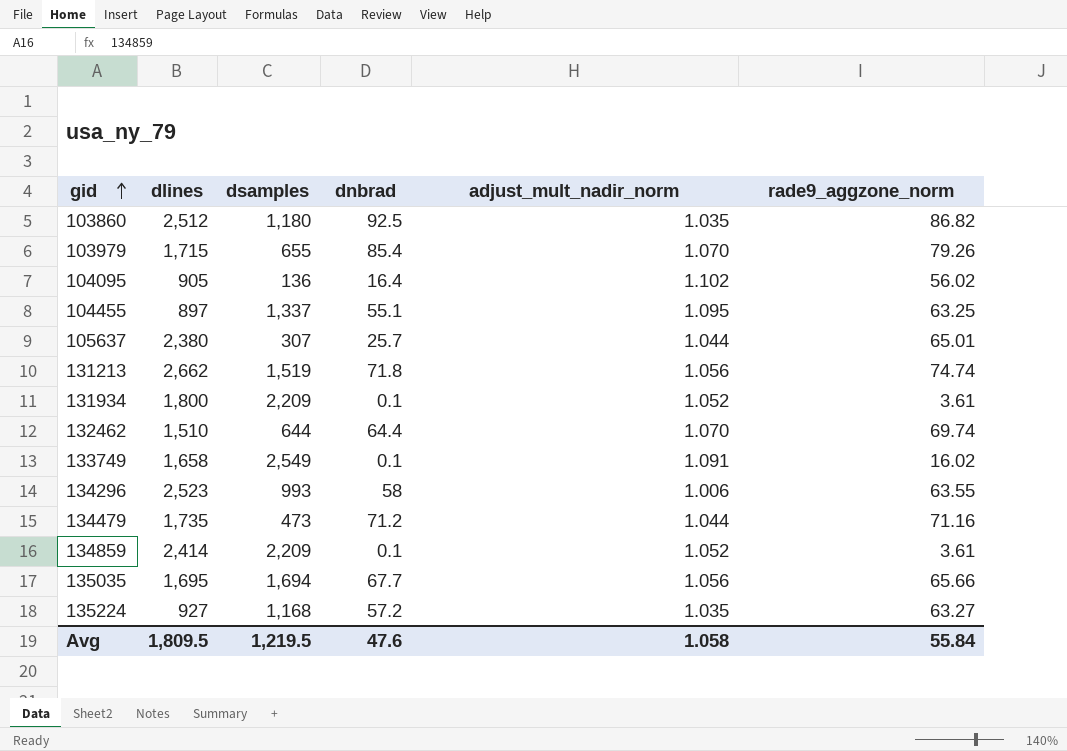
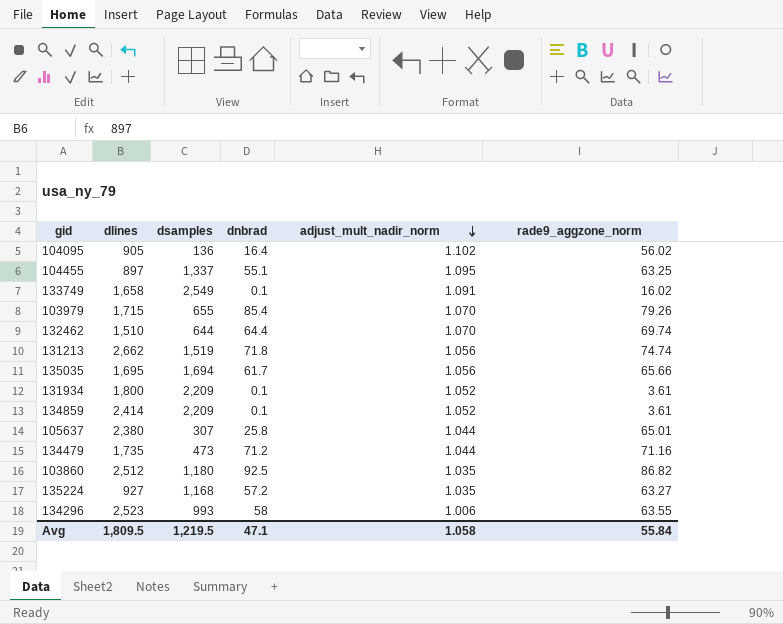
row order: gid ascending -> adjust_mult_nadir_norm descending
135035 | dnbrad: 67.7 -> 61.7
105637 | dnbrad: 25.7 -> 25.8
Avg | dnbrad: 47.6 -> 47.1

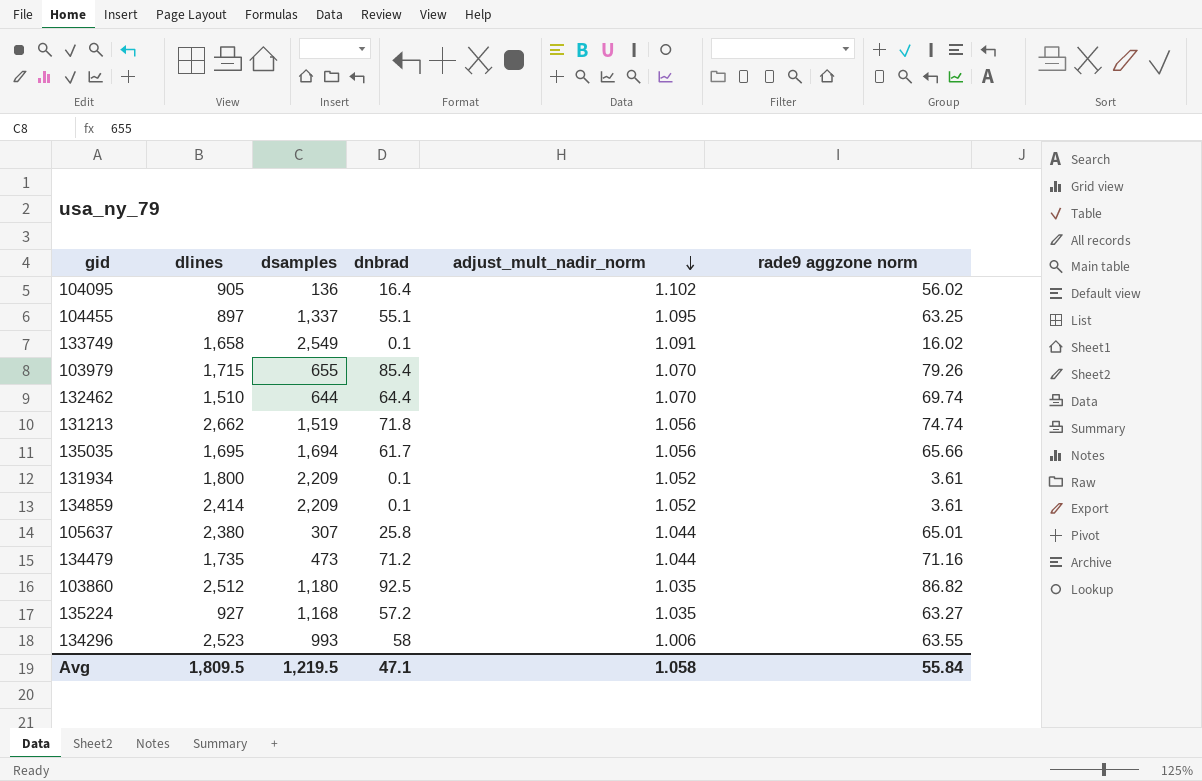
column name: rade9_aggzone_norm -> rade9 aggzone norm

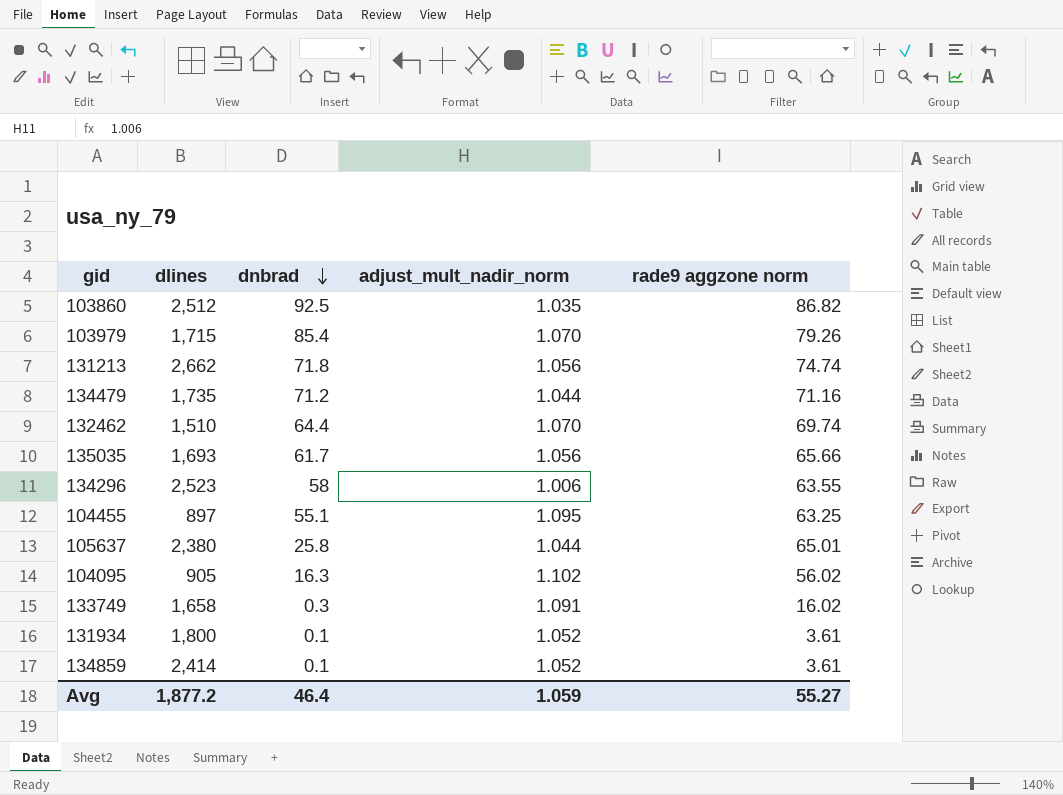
row order: adjust_mult_nadir_norm descending -> dnbrad descending
column dsamples | position: 3 -> none
row 135224: 927 | 1,168 | 57.2 | 1.035 | 63.27 -> none
135035 | dlines: 1,695 -> 1,693
104095 | dnbrad: 16.4 -> 16.3
133749 | dnbrad: 0.1 -> 0.3
Avg | dlines: 1,809.5 -> 1,877.2
Avg | dnbrad: 47.1 -> 46.4
Avg | adjust_mult_nadir_norm: 1.058 -> 1.059
Avg | rade9 aggzone norm: 55.84 -> 55.27

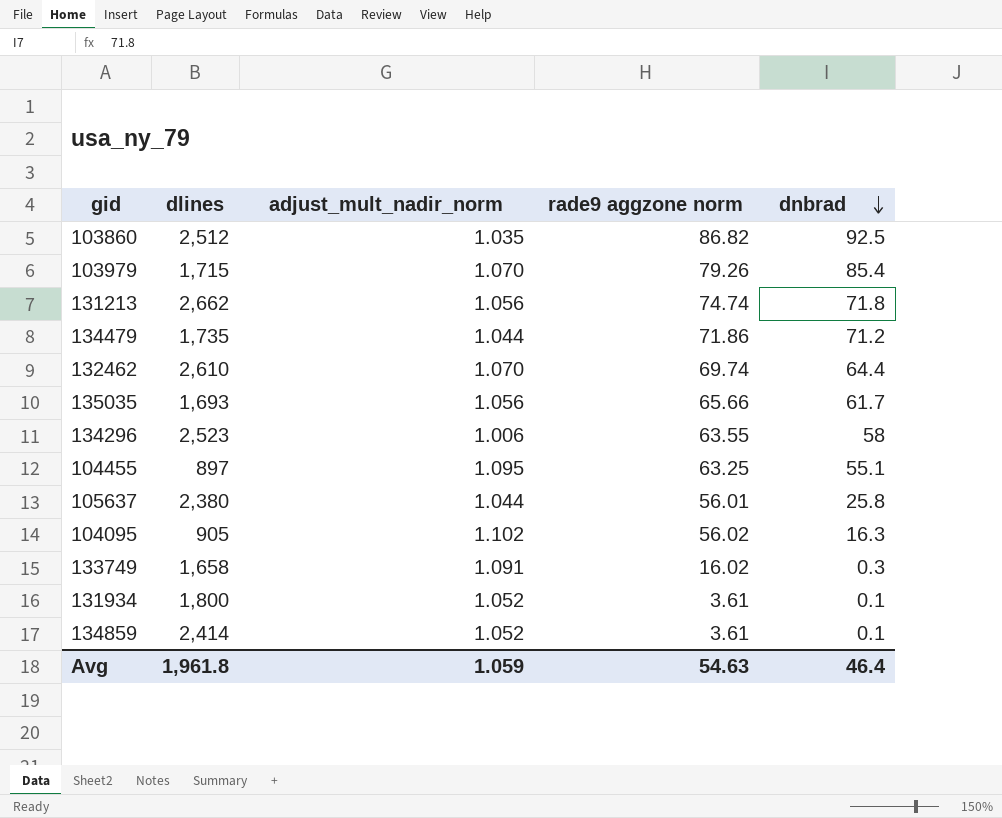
column dnbrad | position: 3 -> 5
134479 | rade9 aggzone norm: 71.16 -> 71.86
132462 | dlines: 1,510 -> 2,610
105637 | rade9 aggzone norm: 65.01 -> 56.01
Avg | dlines: 1,877.2 -> 1,961.8
Avg | rade9 aggzone norm: 55.27 -> 54.63

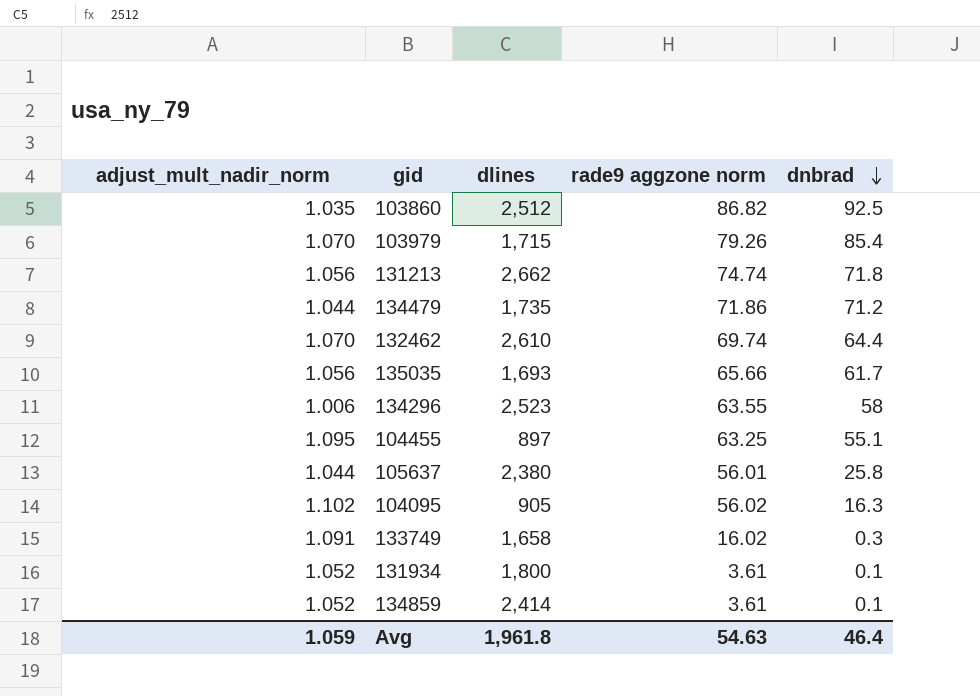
column adjust_mult_nadir_norm | position: 3 -> 1

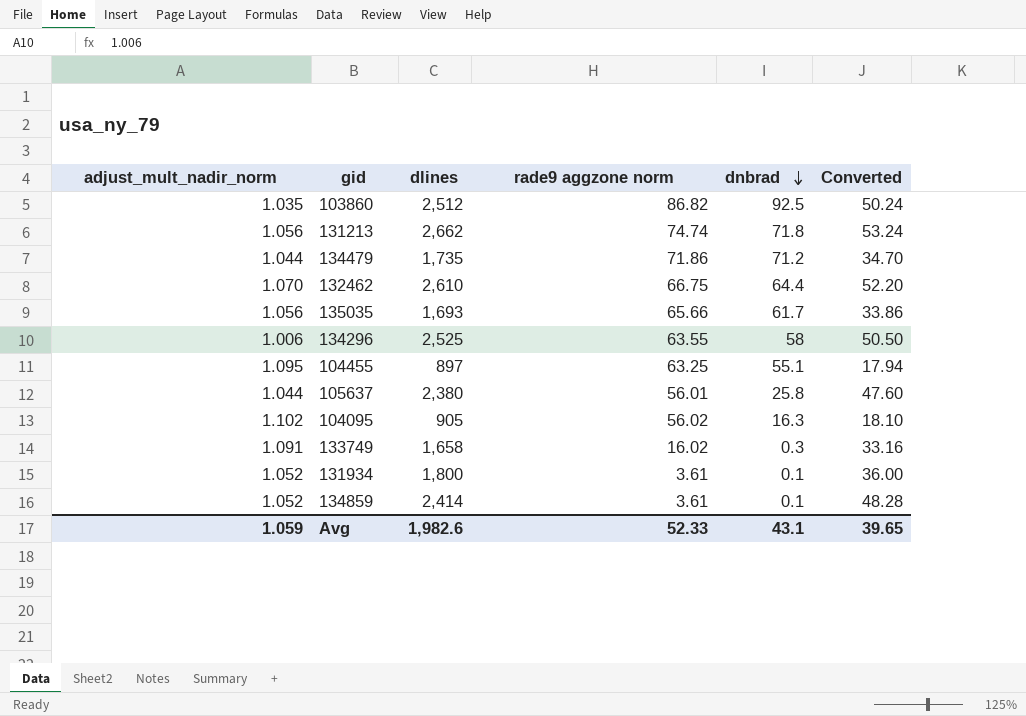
column Converted | formula: none -> [dlines] * 0.02
row 103979: 1.070 | 1,715 | 79.26 | 85.4 -> none
132462 | rade9 aggzone norm: 69.74 -> 66.75
134296 | dlines: 2,523 -> 2,525
Avg | dlines: 1,961.8 -> 1,982.6
Avg | rade9 aggzone norm: 54.63 -> 52.33
Avg | dnbrad: 46.4 -> 43.1

